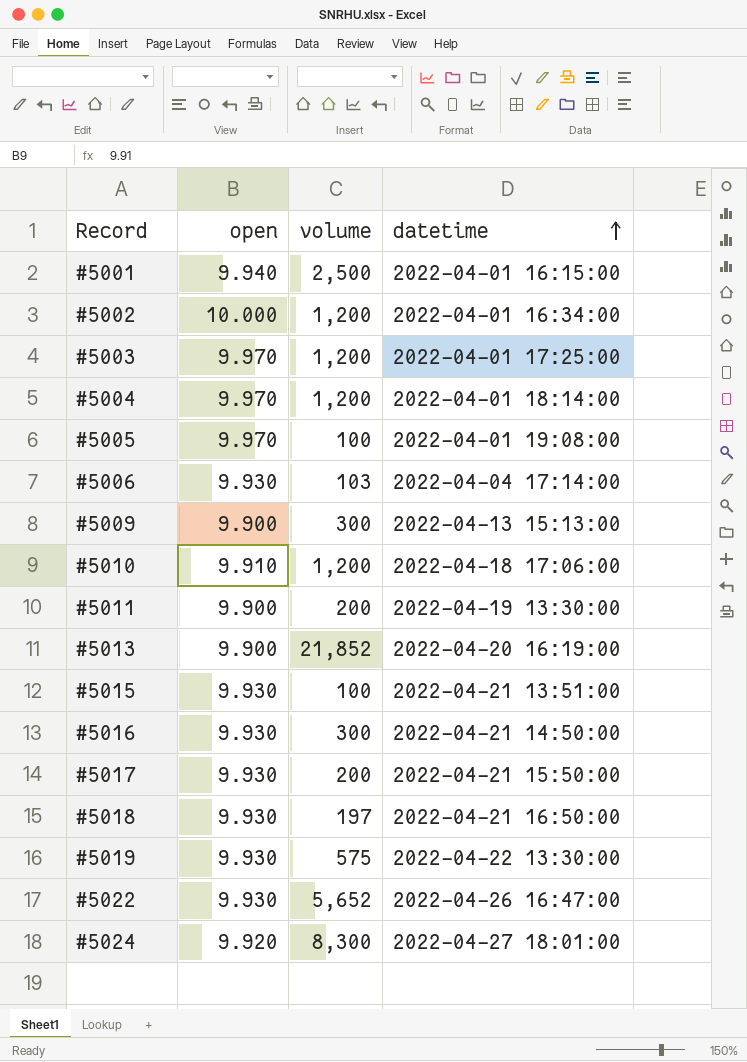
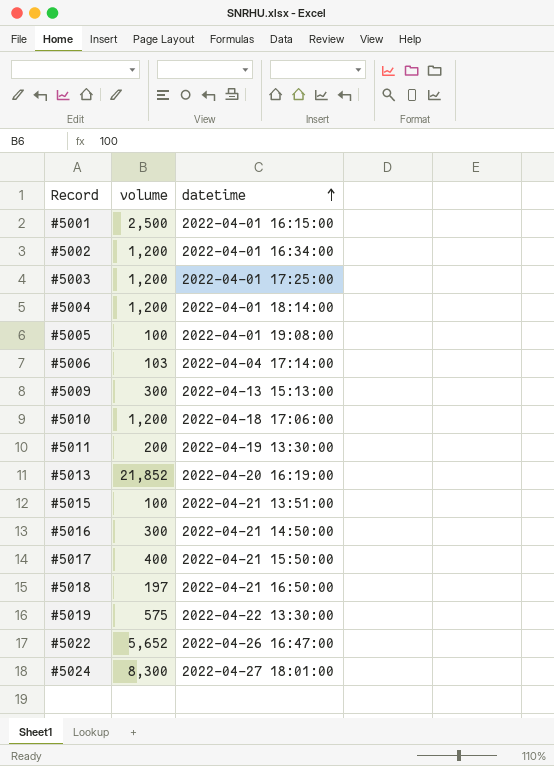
column open | position: 2 -> none
#5017 | volume: 200 -> 400

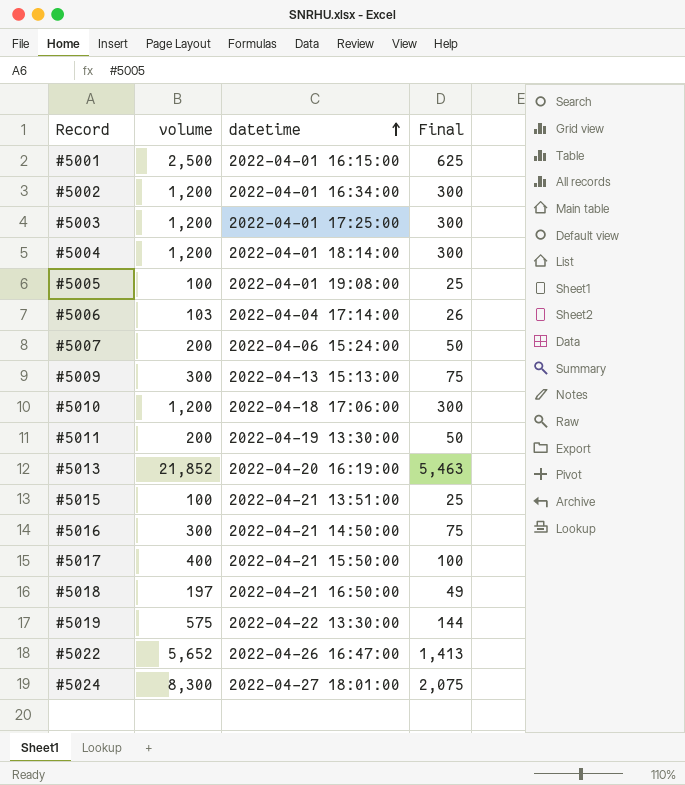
column Final | formula: none -> [volume] * 0.25
row #5007: none -> 200 | 2022-04-06 15:24:00 | 50

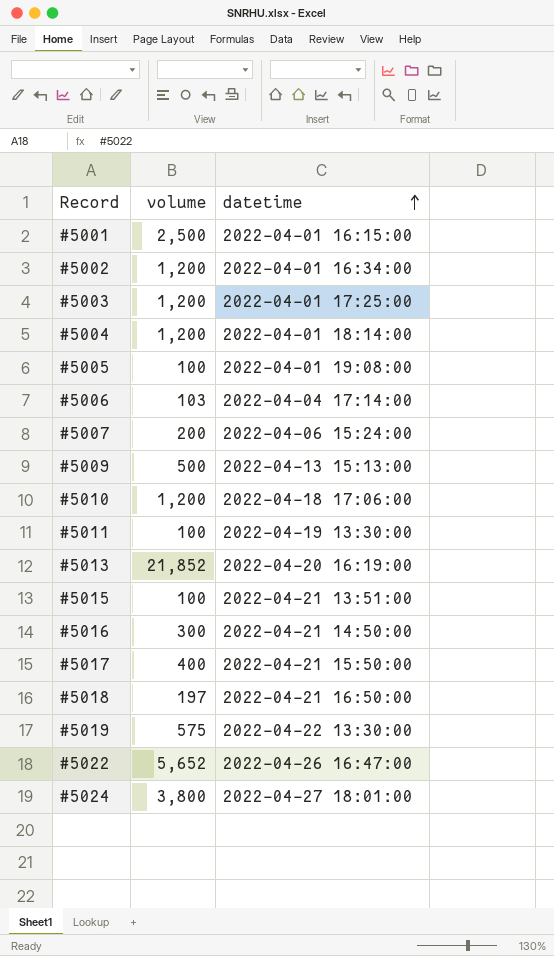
column Final | formula: [volume] * 0.25 -> none
#5009 | volume: 300 -> 500
#5011 | volume: 200 -> 100
#5024 | volume: 8,300 -> 3,800

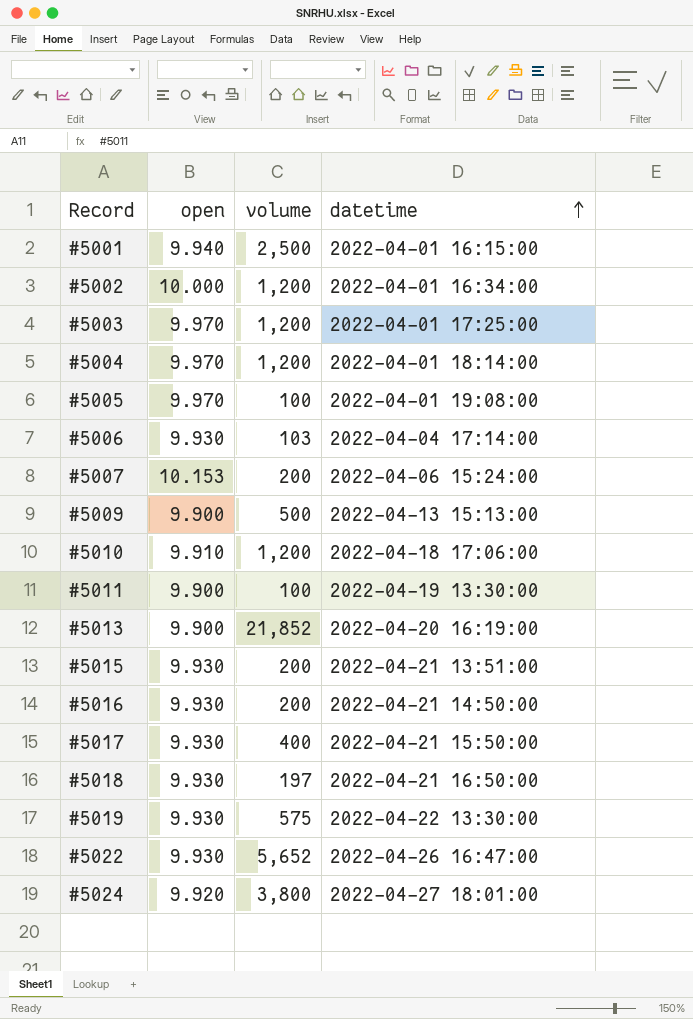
column open | position: none -> 2
#5015 | volume: 100 -> 200
#5016 | volume: 300 -> 200

